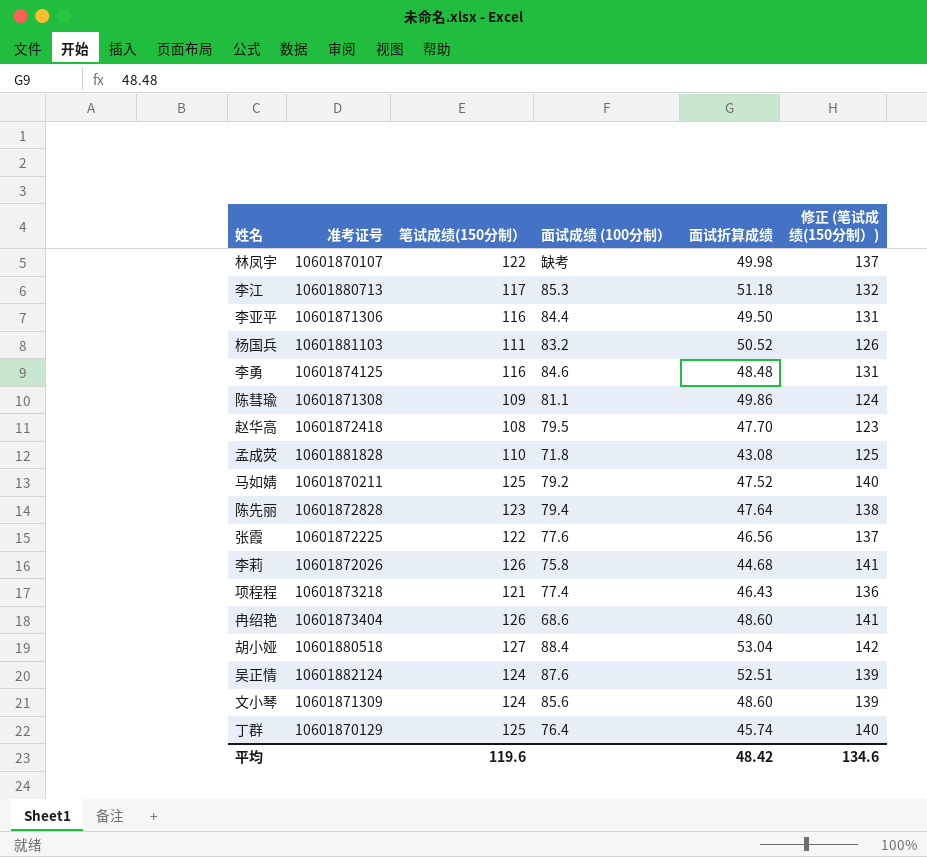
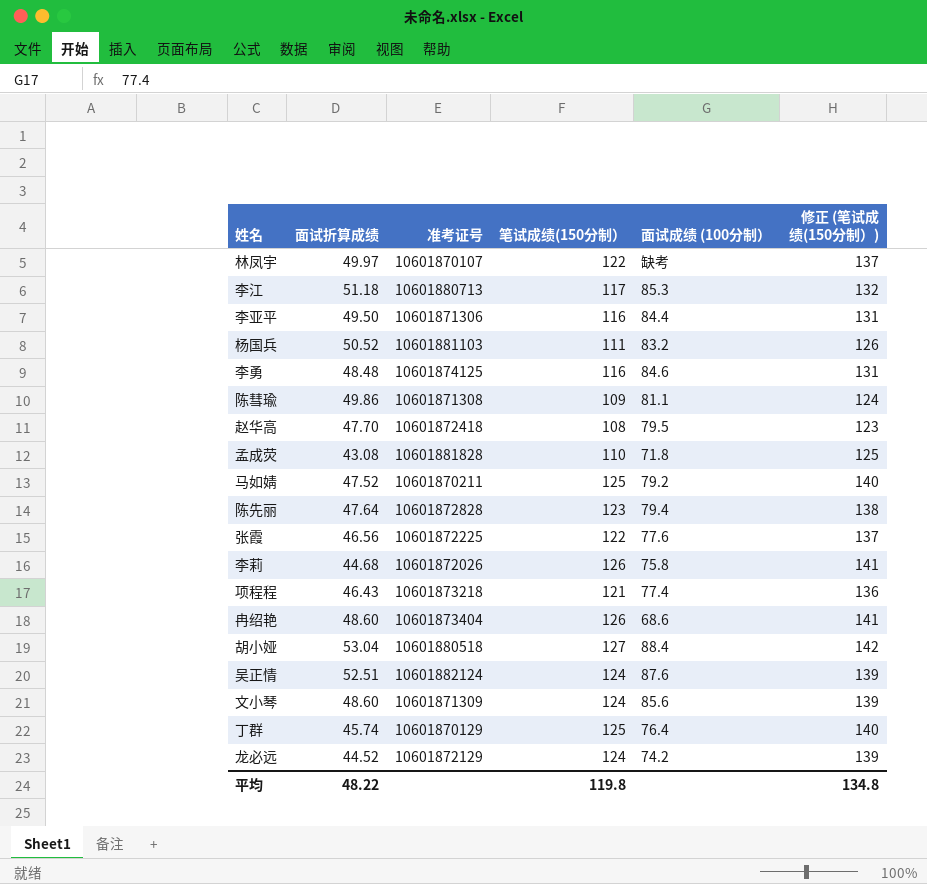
column 面试折算成绩 | position: 5 -> 2
林凤宇 | 面试折算成绩: 49.98 -> 49.97
row 龙必远: none -> 44.52 | 10601872129 | 124 | 74.2 | 139
平均 | 面试折算成绩: 48.42 -> 48.22
平均 | 笔试成绩(150分制）: 119.6 -> 119.8
平均 | 修正 (笔试成绩(150分制）): 134.6 -> 134.8

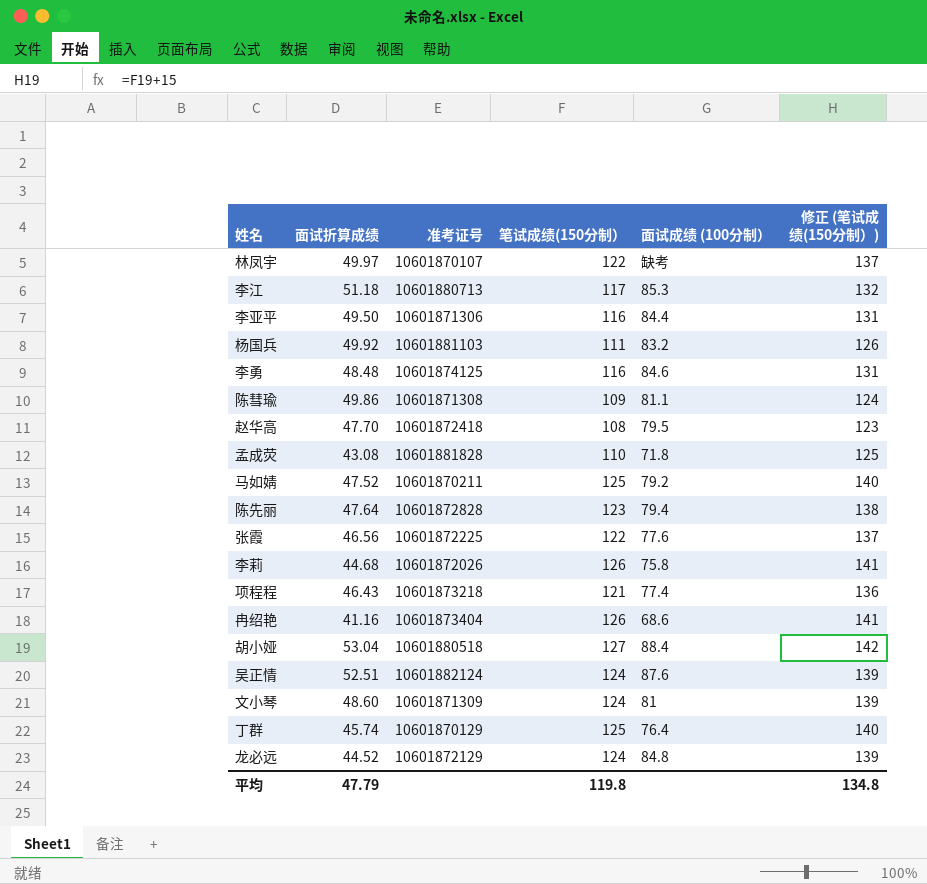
杨国兵 | 面试折算成绩: 50.52 -> 49.92
冉绍艳 | 面试折算成绩: 48.60 -> 41.16
文小琴 | 面试成绩 (100分制）: 85.6 -> 81
龙必远 | 面试成绩 (100分制）: 74.2 -> 84.8
平均 | 面试折算成绩: 48.22 -> 47.79

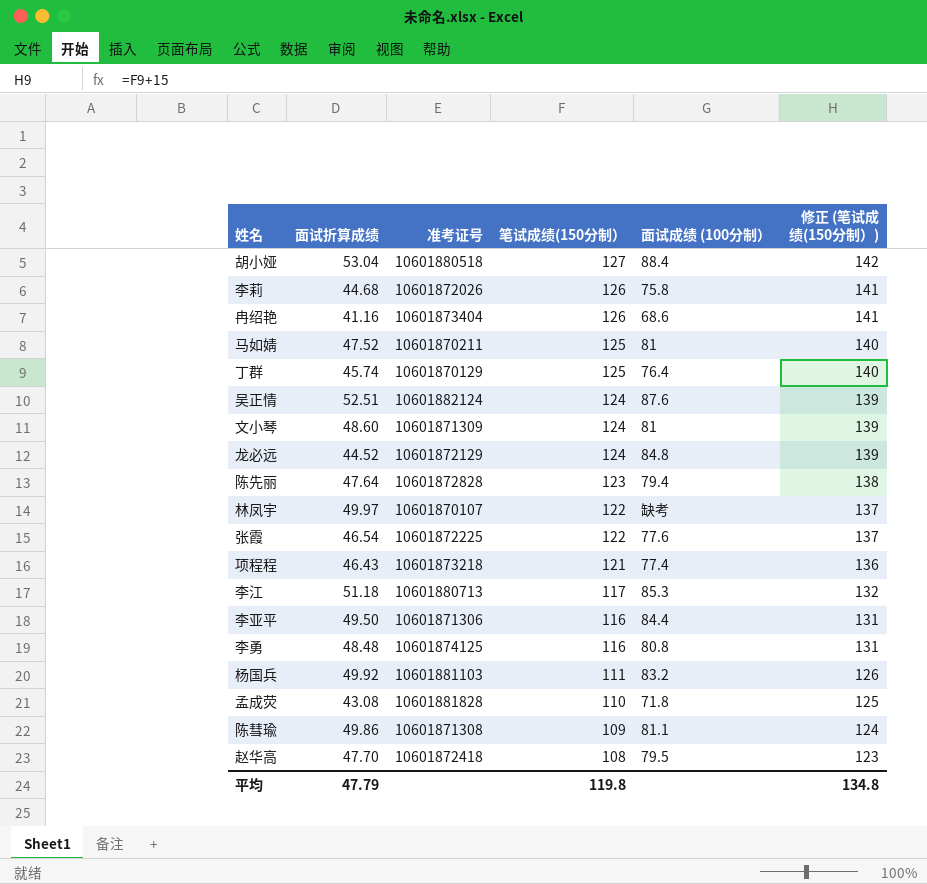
row order: none -> 笔试成绩(150分制） descending
马如婧 | 面试成绩 (100分制）: 79.2 -> 81
张霞 | 面试折算成绩: 46.56 -> 46.54
李勇 | 面试成绩 (100分制）: 84.6 -> 80.8

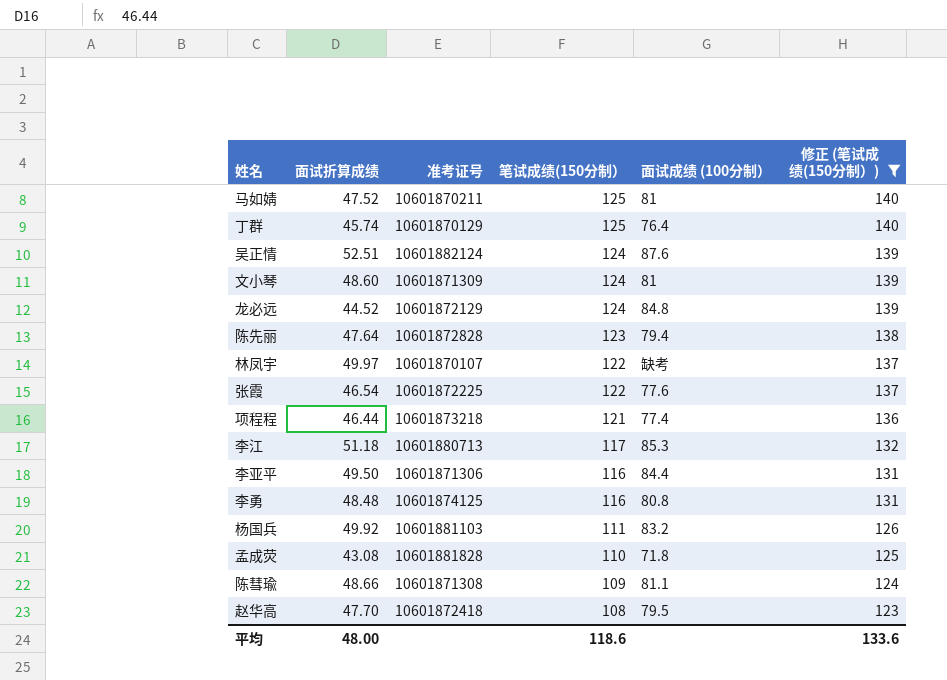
filter: none -> 修正 (笔试成绩(150分制）) <= 140
项程程 | 面试折算成绩: 46.43 -> 46.44
陈彗瑜 | 面试折算成绩: 49.86 -> 48.66
平均 | 面试折算成绩: 47.79 -> 48.00
平均 | 笔试成绩(150分制）: 119.8 -> 118.6
平均 | 修正 (笔试成绩(150分制）): 134.8 -> 133.6

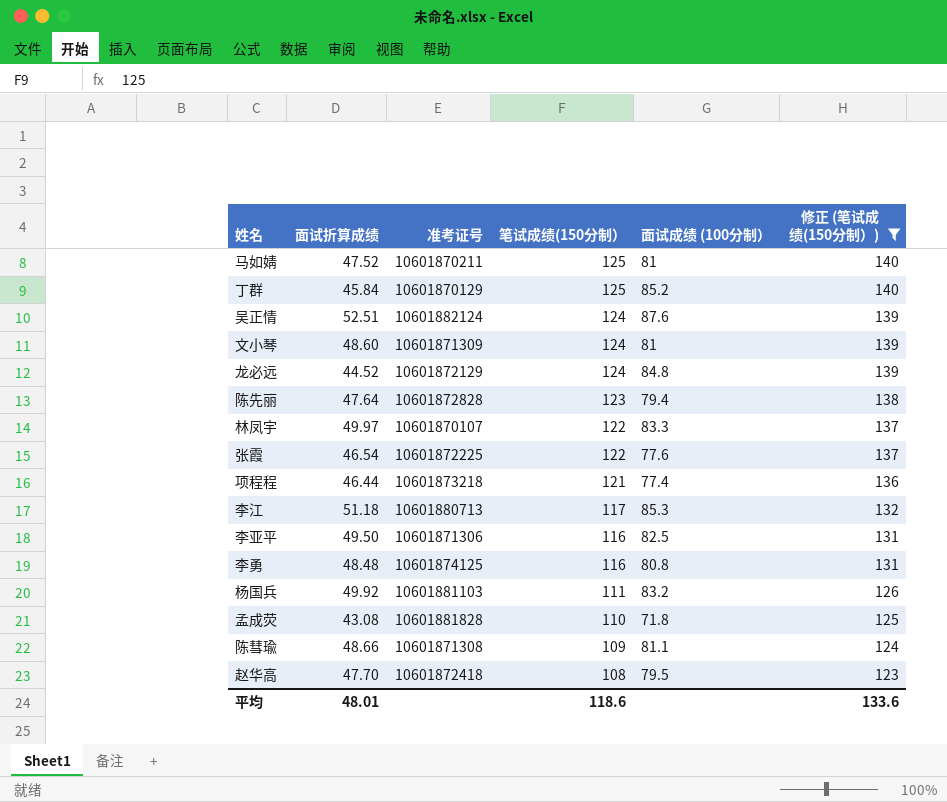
丁群 | 面试折算成绩: 45.74 -> 45.84
丁群 | 面试成绩 (100分制）: 76.4 -> 85.2
林凤宇 | 面试成绩 (100分制）: 缺考 -> 83.3
李亚平 | 面试成绩 (100分制）: 84.4 -> 82.5
平均 | 面试折算成绩: 48.00 -> 48.01

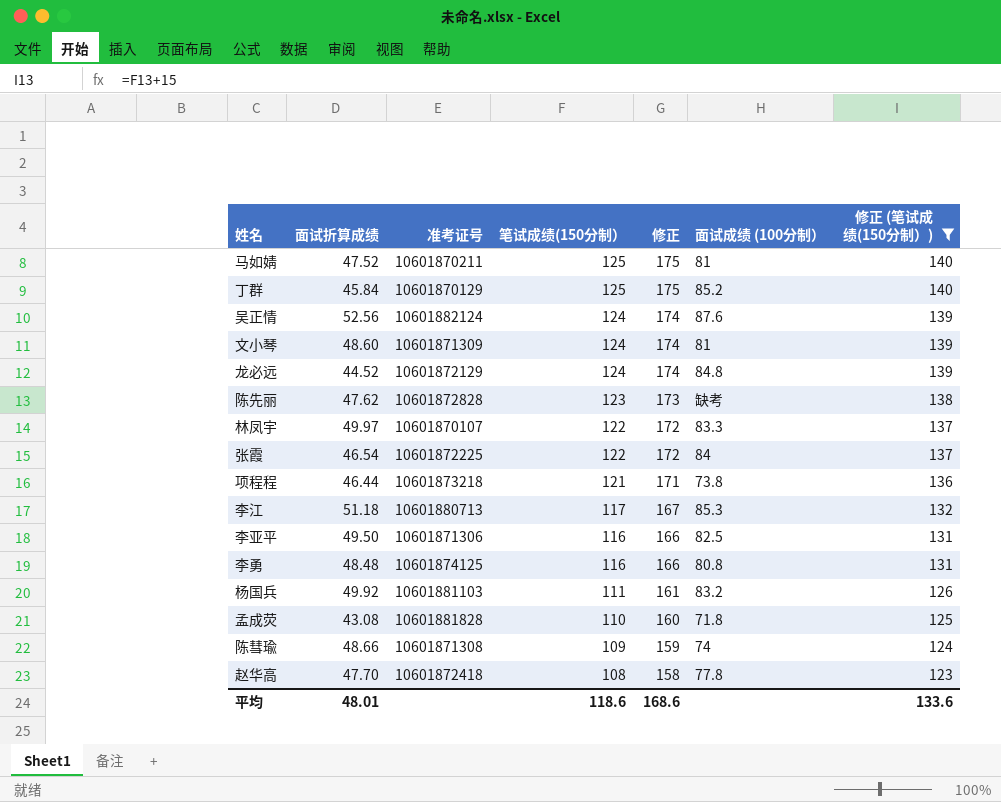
column 修正 | formula: none -> [笔试成绩(150分制）] + 50
吴正情 | 面试折算成绩: 52.51 -> 52.56
陈先丽 | 面试折算成绩: 47.64 -> 47.62
陈先丽 | 面试成绩 (100分制）: 79.4 -> 缺考
张霞 | 面试成绩 (100分制）: 77.6 -> 84
项程程 | 面试成绩 (100分制）: 77.4 -> 73.8
陈彗瑜 | 面试成绩 (100分制）: 81.1 -> 74
赵华高 | 面试成绩 (100分制）: 79.5 -> 77.8

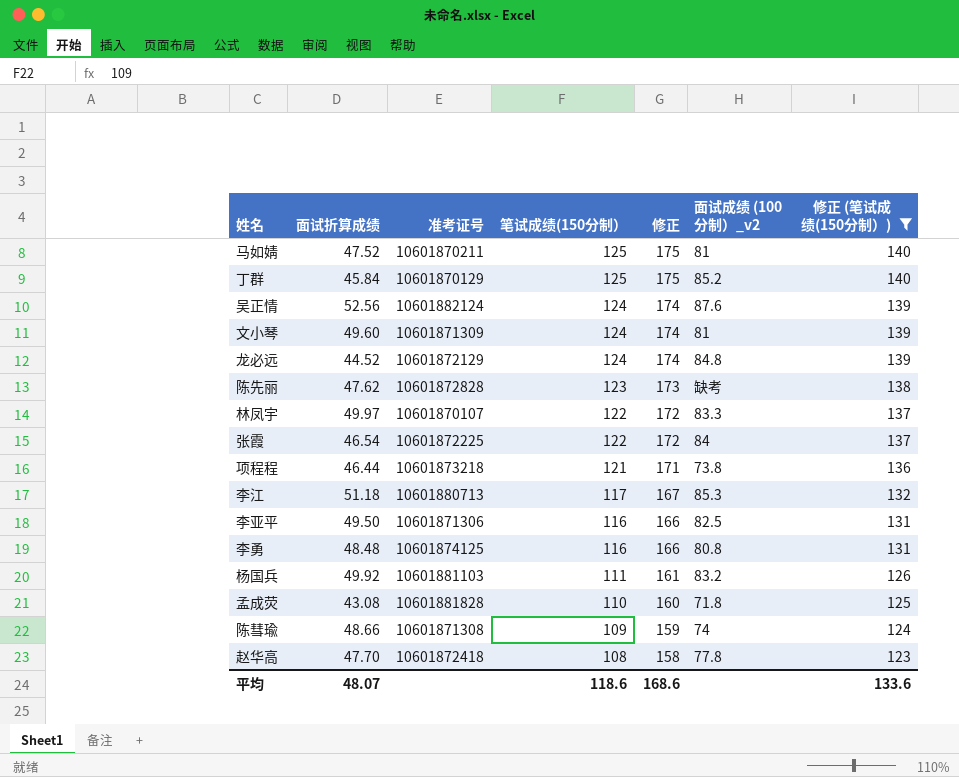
column name: 面试成绩 (100分制） -> 面试成绩 (100分制）_v2
文小琴 | 面试折算成绩: 48.60 -> 49.60
平均 | 面试折算成绩: 48.01 -> 48.07

